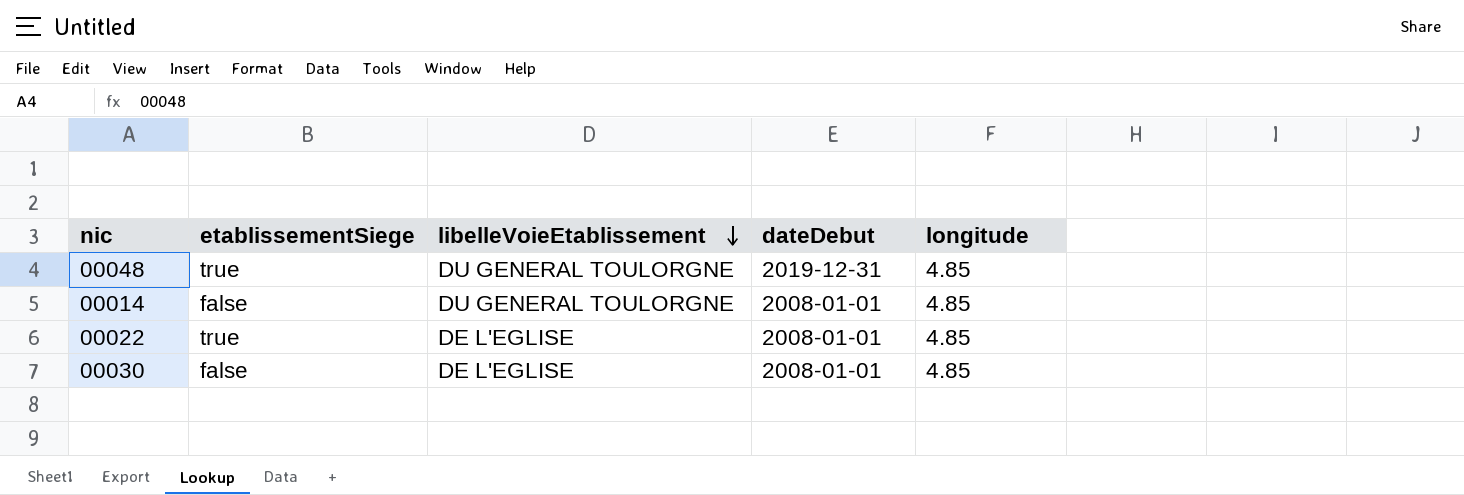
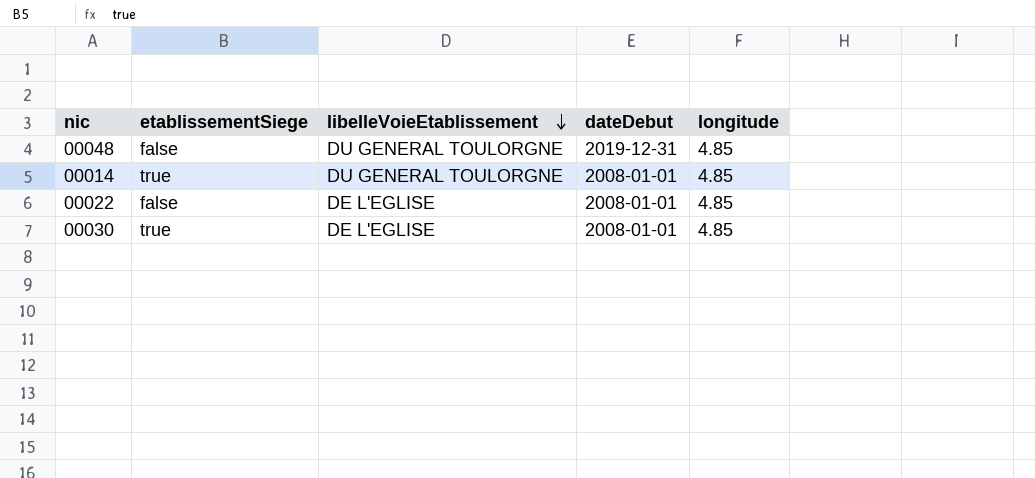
00048 | etablissementSiege: true -> false
00014 | etablissementSiege: false -> true
00022 | etablissementSiege: true -> false
00030 | etablissementSiege: false -> true

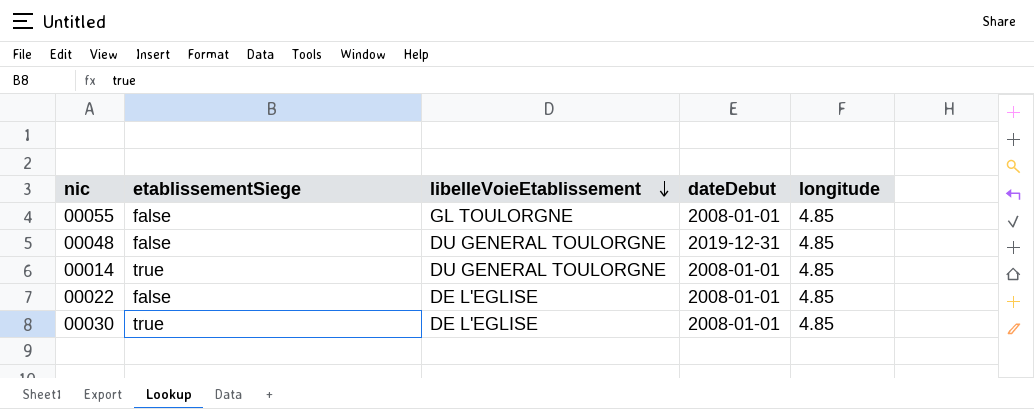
row 00055: none -> false | GL TOULORGNE | 2008-01-01 | 4.85

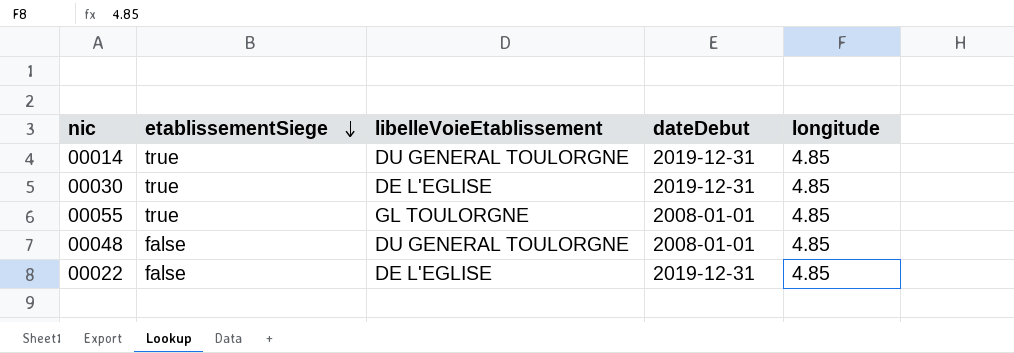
row order: libelleVoieEtablissement descending -> etablissementSiege descending
00014 | dateDebut: 2008-01-01 -> 2019-12-31
00030 | dateDebut: 2008-01-01 -> 2019-12-31
00055 | etablissementSiege: false -> true
00048 | dateDebut: 2019-12-31 -> 2008-01-01
00022 | dateDebut: 2008-01-01 -> 2019-12-31

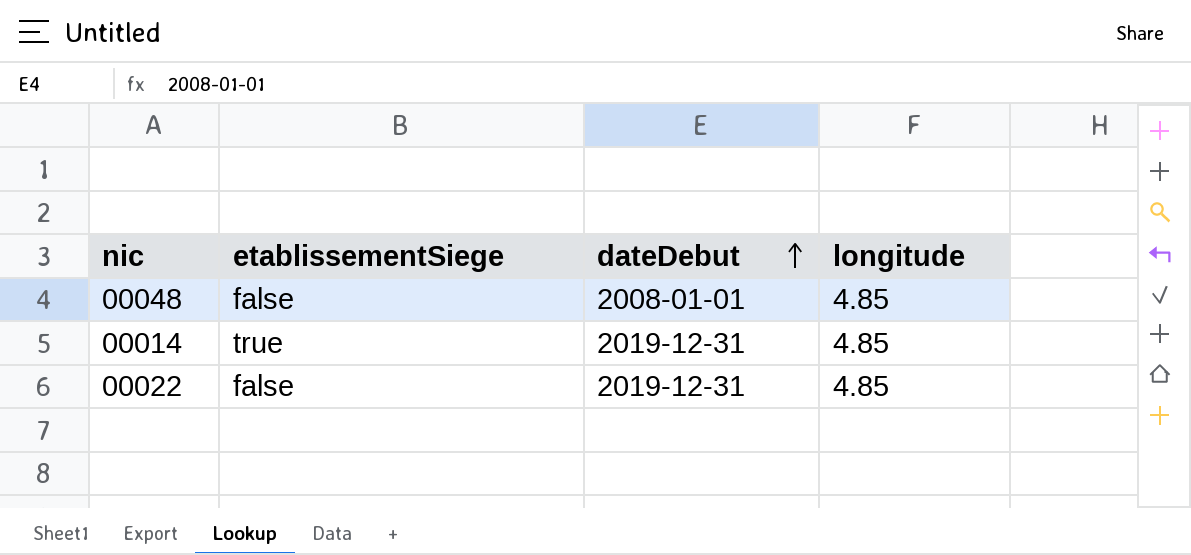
row order: etablissementSiege descending -> dateDebut ascending
column libelleVoieEtablissement | position: 3 -> none
row 00030: true | DE L'EGLISE | 2019-12-31 | 4.85 -> none
row 00055: true | GL TOULORGNE | 2008-01-01 | 4.85 -> none

